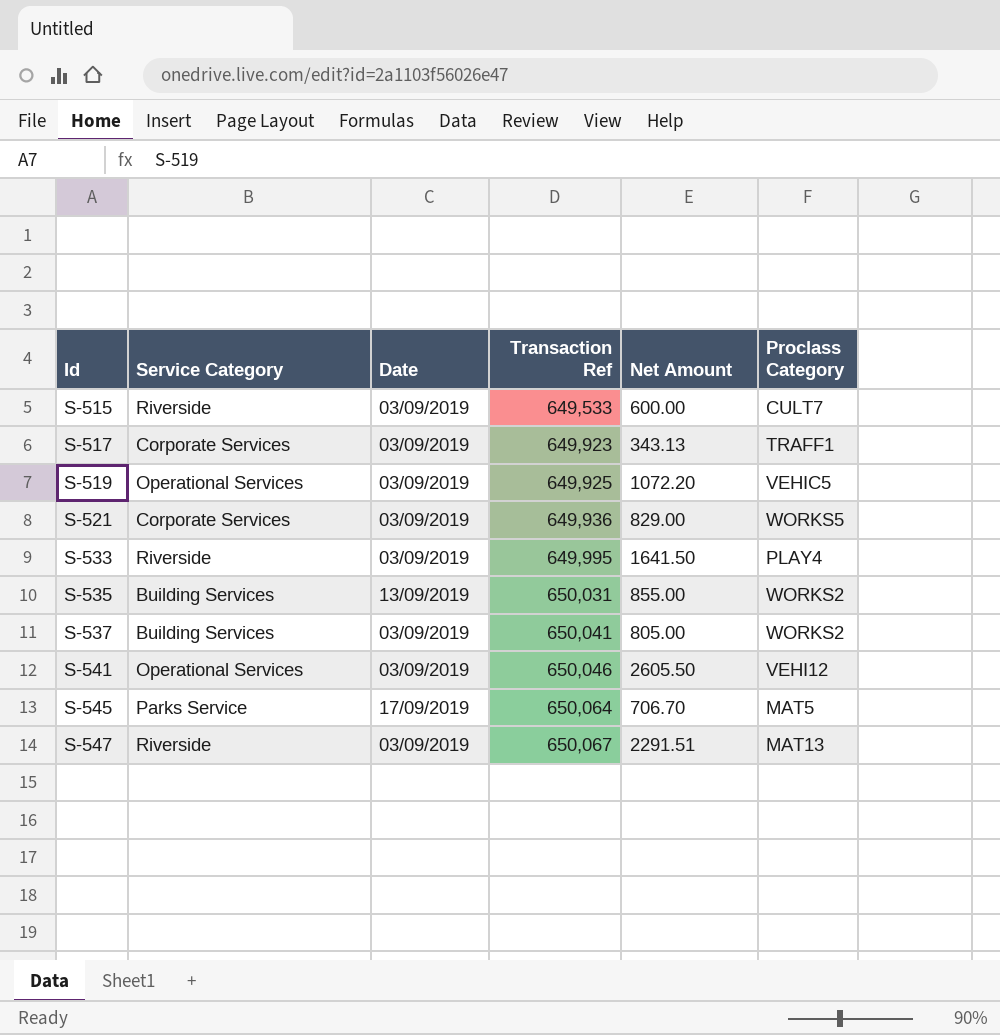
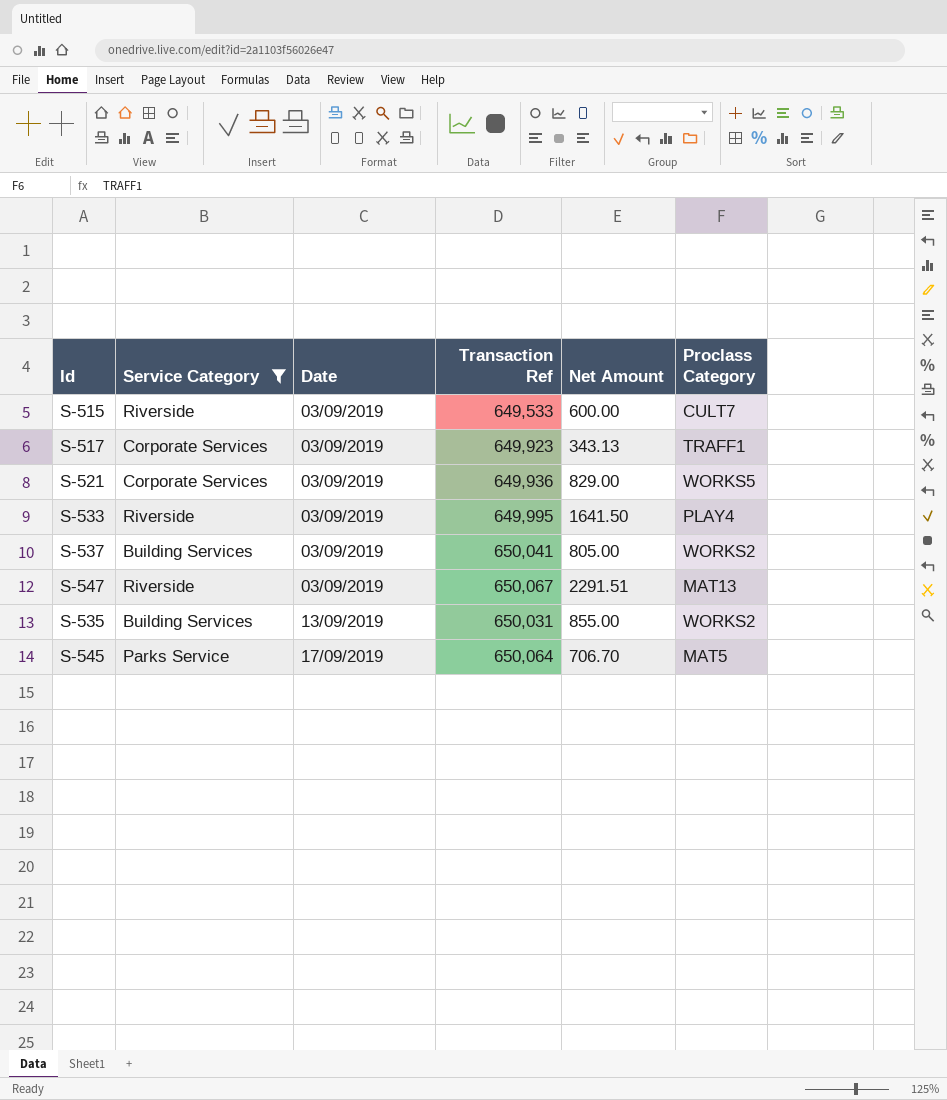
filter: none -> Service Category != Operational Services
row order: Id ascending -> Date ascending

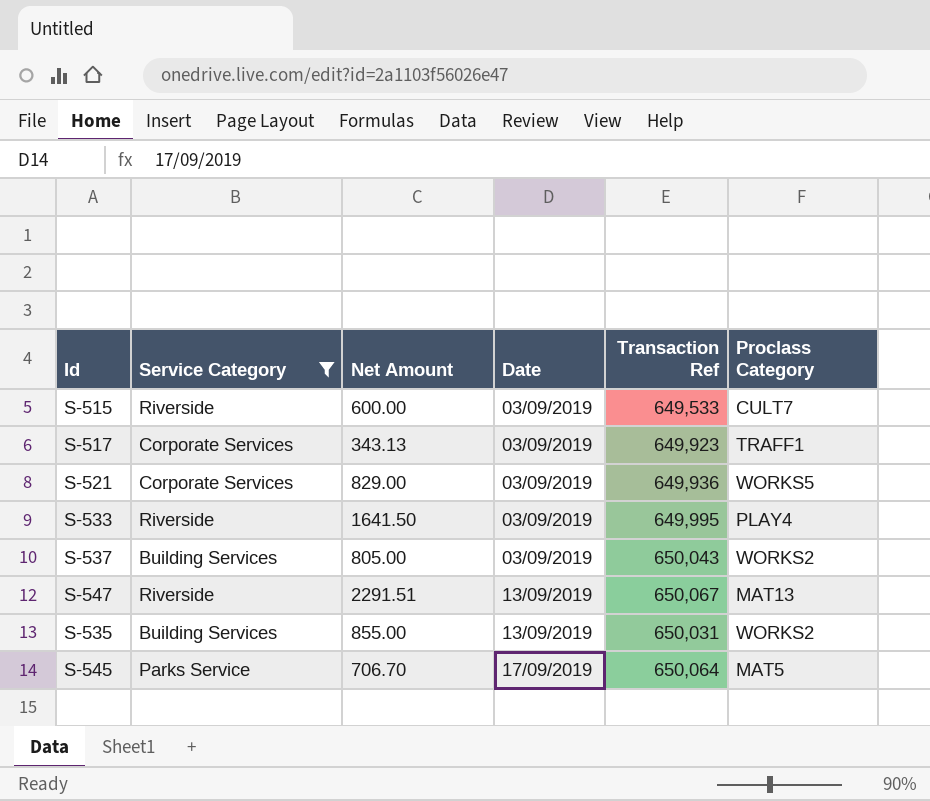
column Net Amount | position: 5 -> 3
S-537 | Transaction Ref: 650,041 -> 650,043
S-547 | Date: 03/09/2019 -> 13/09/2019

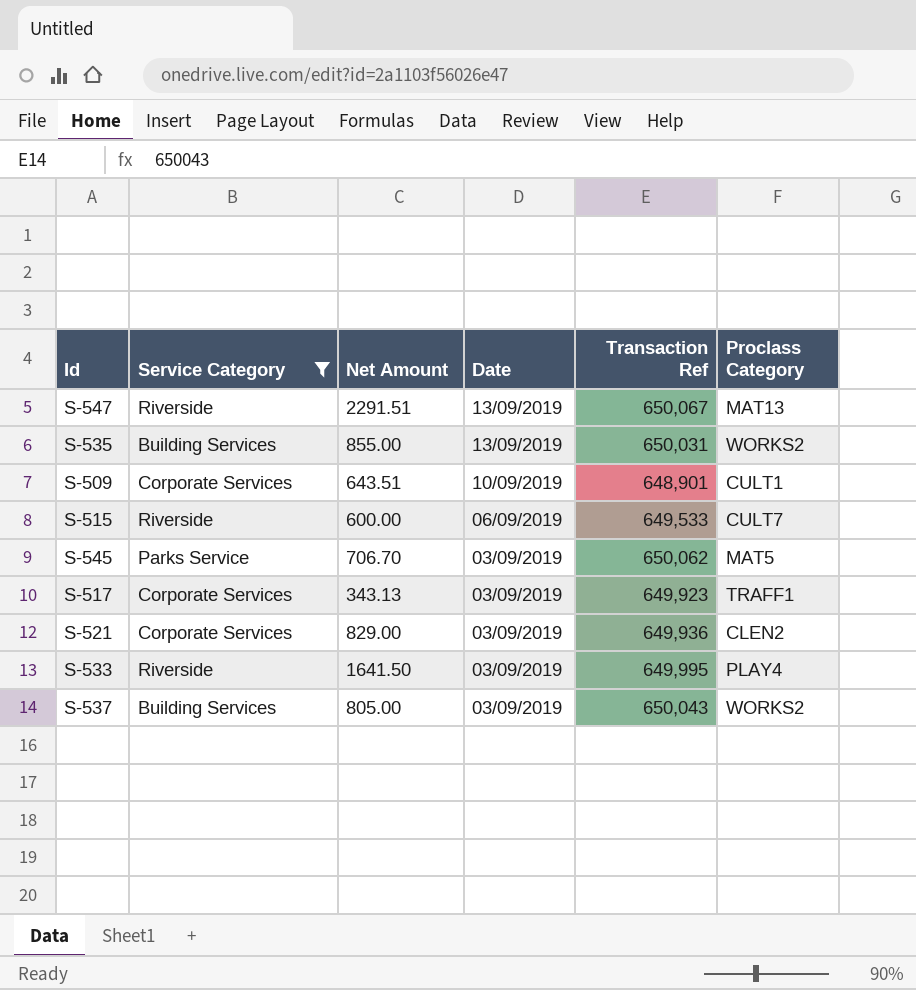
row order: Date ascending -> Date descending
row S-509: none -> Corporate Services | 643.51 | 10/09/2019 | 648,901 | CULT1
S-515 | Date: 03/09/2019 -> 06/09/2019
S-545 | Date: 17/09/2019 -> 03/09/2019
S-545 | Transaction Ref: 650,064 -> 650,062
S-521 | Proclass Category: WORKS5 -> CLEN2

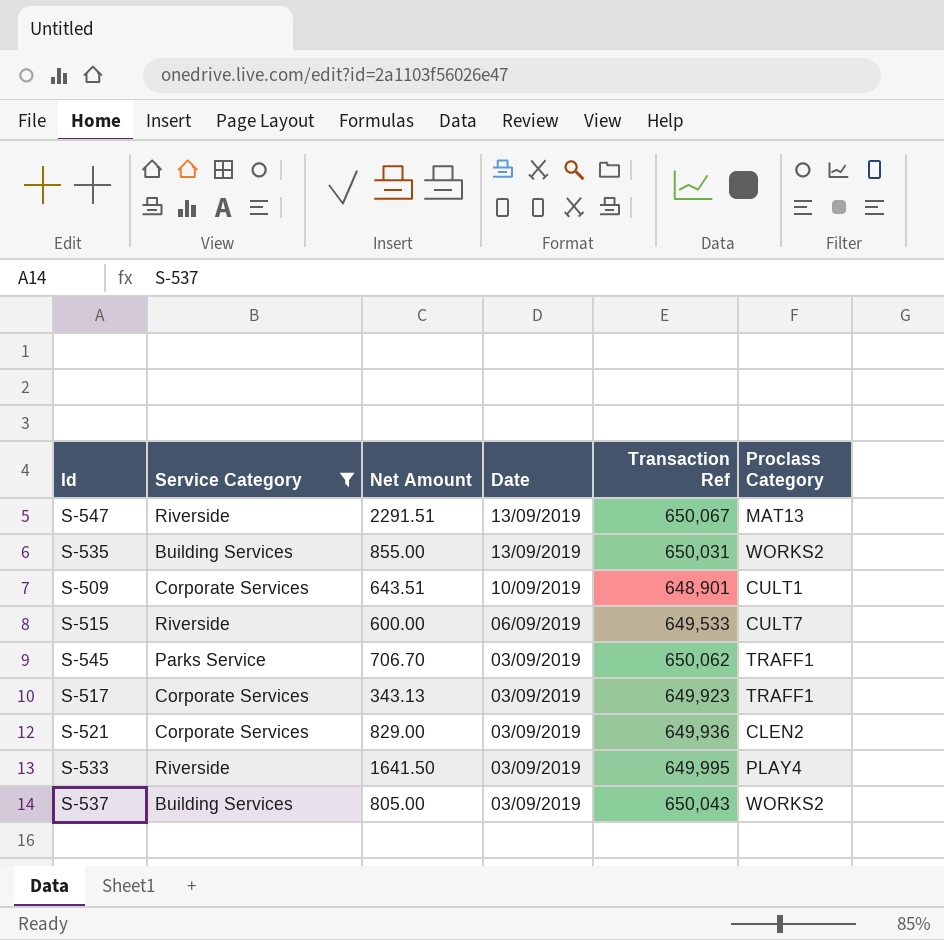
S-545 | Proclass Category: MAT5 -> TRAFF1

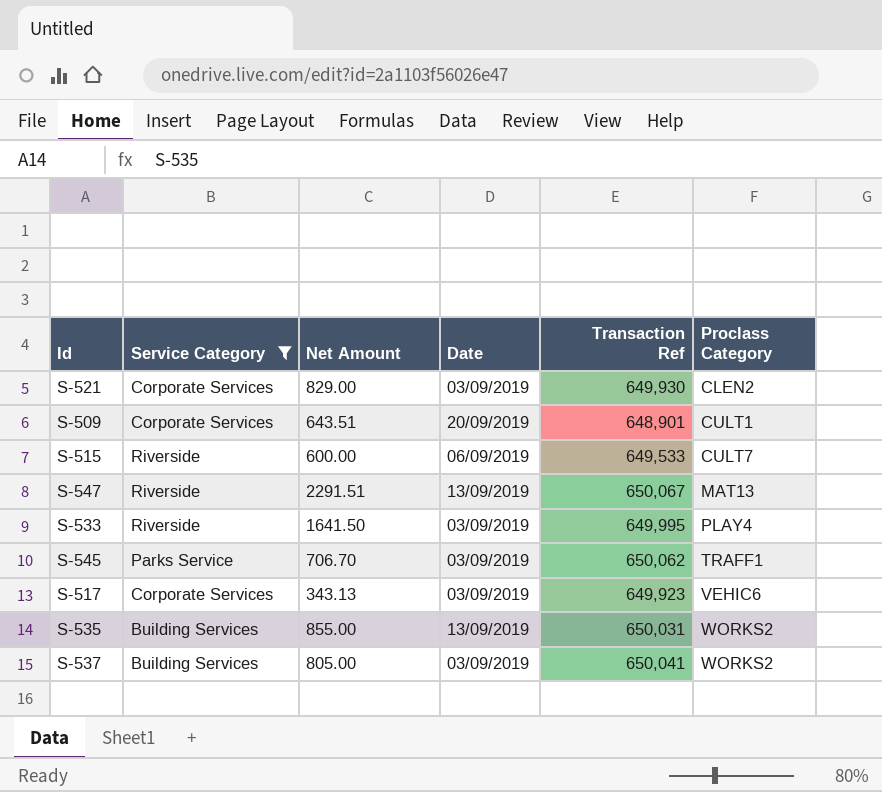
row order: Date descending -> Proclass Category ascending
S-521 | Transaction Ref: 649,936 -> 649,930
S-509 | Date: 10/09/2019 -> 20/09/2019
S-517 | Proclass Category: TRAFF1 -> VEHIC6
S-537 | Transaction Ref: 650,043 -> 650,041

